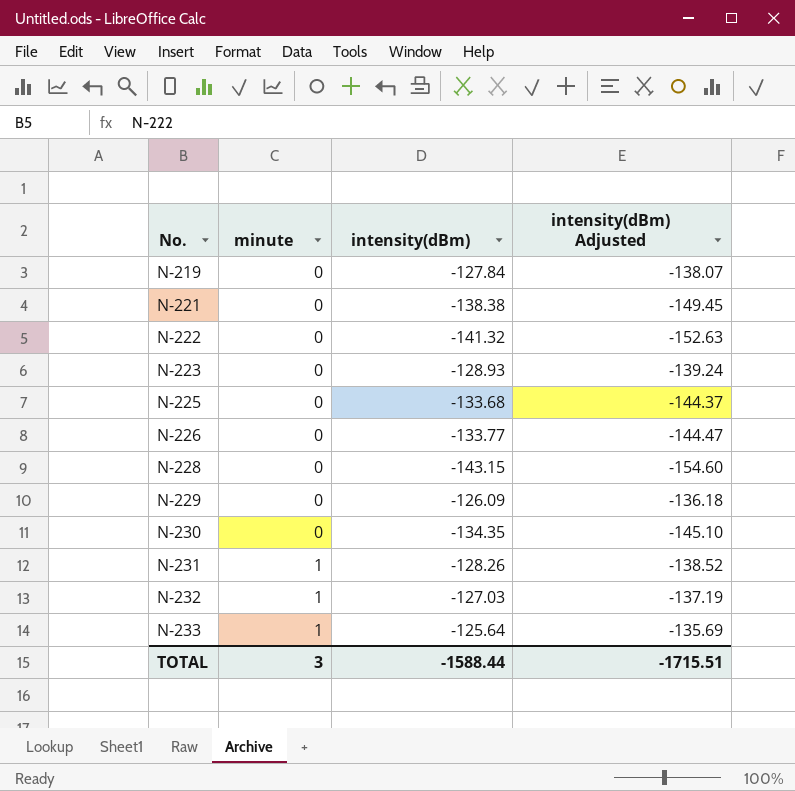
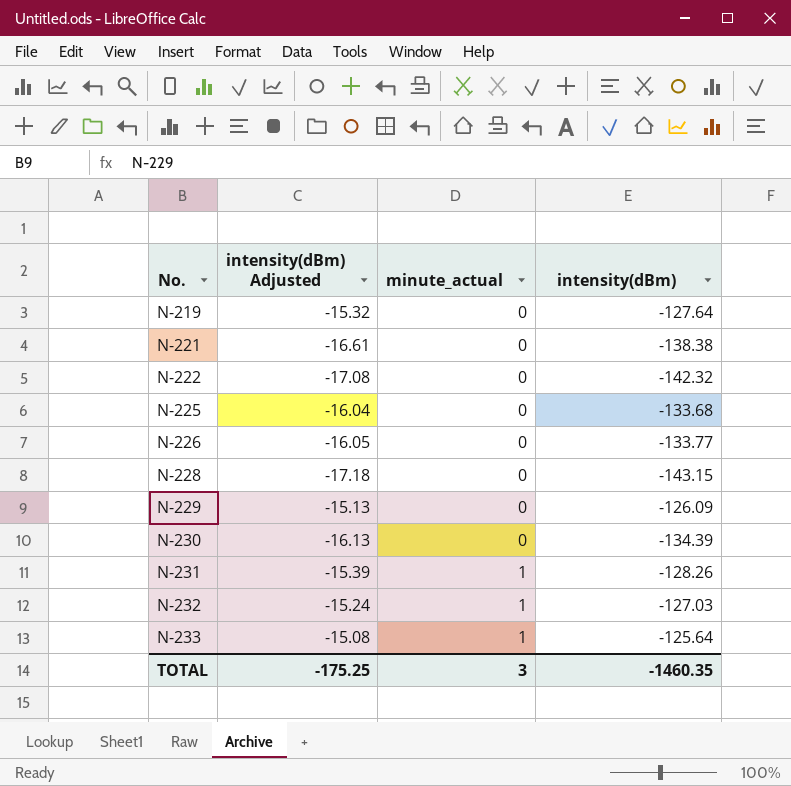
column intensity(dBm) Adjusted | formula: [intensity(dBm)] * 1.08 -> [intensity(dBm)] * 0.12
column intensity(dBm) Adjusted | position: 4 -> 2
column name: minute -> minute_actual
row N-223: 0 | -128.93 | -139.24 -> none
N-219 | intensity(dBm): -127.84 -> -127.64
N-222 | intensity(dBm): -141.32 -> -142.32
N-230 | intensity(dBm): -134.35 -> -134.39
TOTAL | intensity(dBm) Adjusted: -1715.51 -> -175.25
TOTAL | intensity(dBm): -1588.44 -> -1460.35

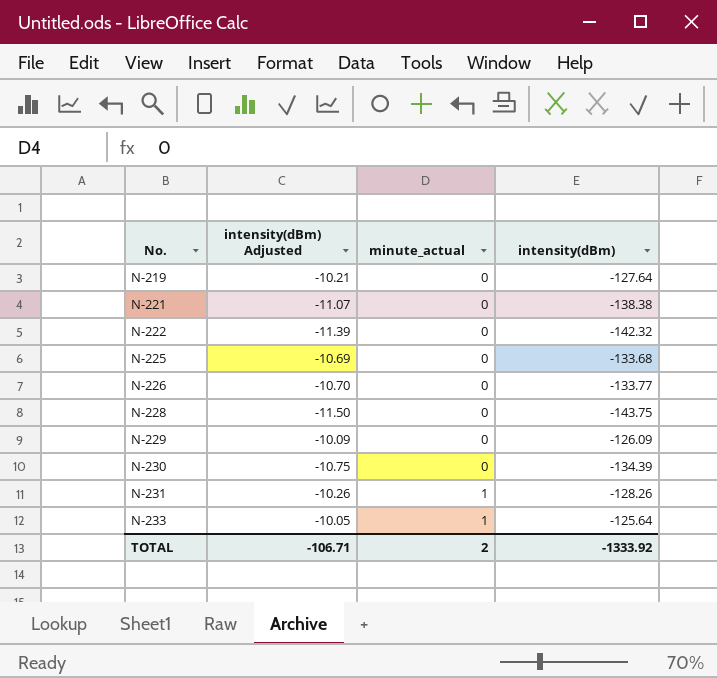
column intensity(dBm) Adjusted | formula: [intensity(dBm)] * 0.12 -> [intensity(dBm)] * 0.08
row N-232: -15.24 | 1 | -127.03 -> none
N-228 | intensity(dBm): -143.15 -> -143.75
TOTAL | intensity(dBm) Adjusted: -175.25 -> -106.71
TOTAL | minute_actual: 3 -> 2
TOTAL | intensity(dBm): -1460.35 -> -1333.92

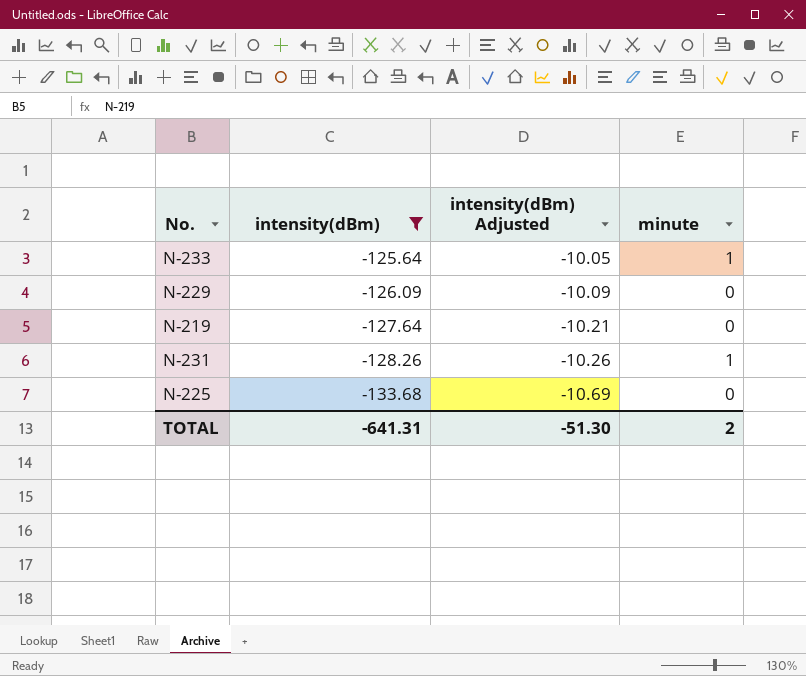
filter: none -> intensity(dBm) >= -133.68
row order: No. ascending -> intensity(dBm) descending
column intensity(dBm) | position: 4 -> 2
column name: minute_actual -> minute
TOTAL | intensity(dBm): -1333.92 -> -641.31
TOTAL | intensity(dBm) Adjusted: -106.71 -> -51.30

